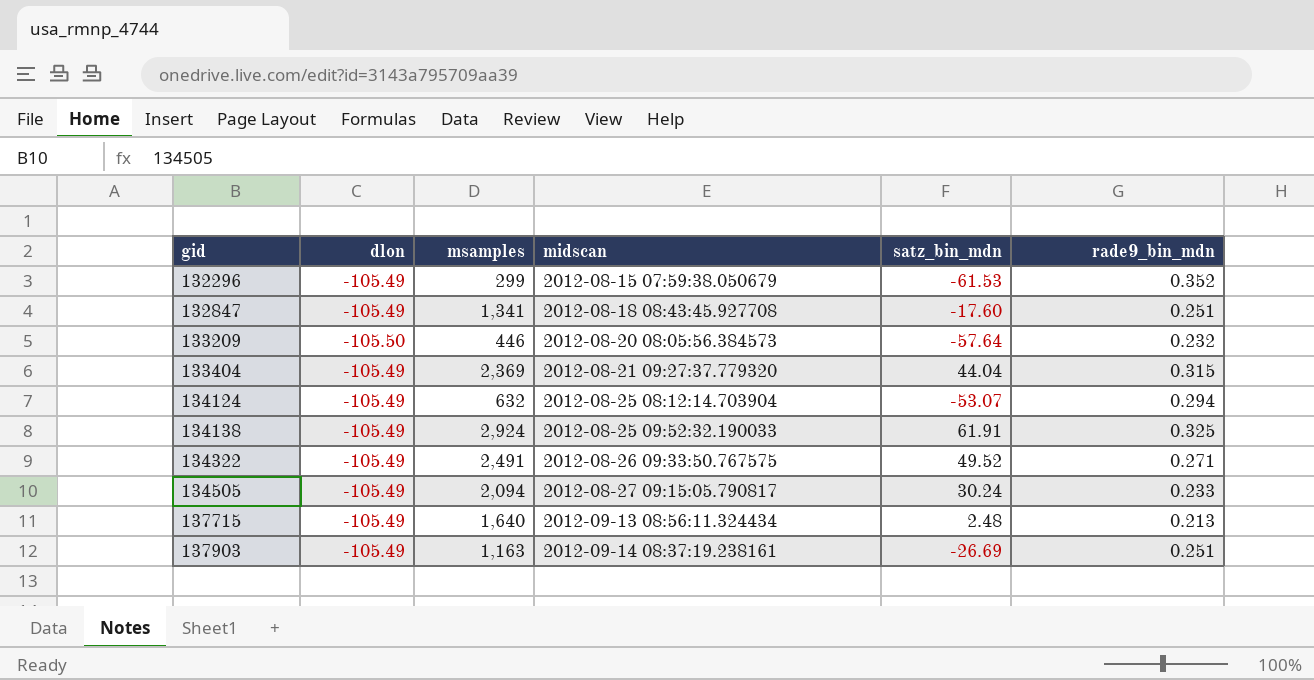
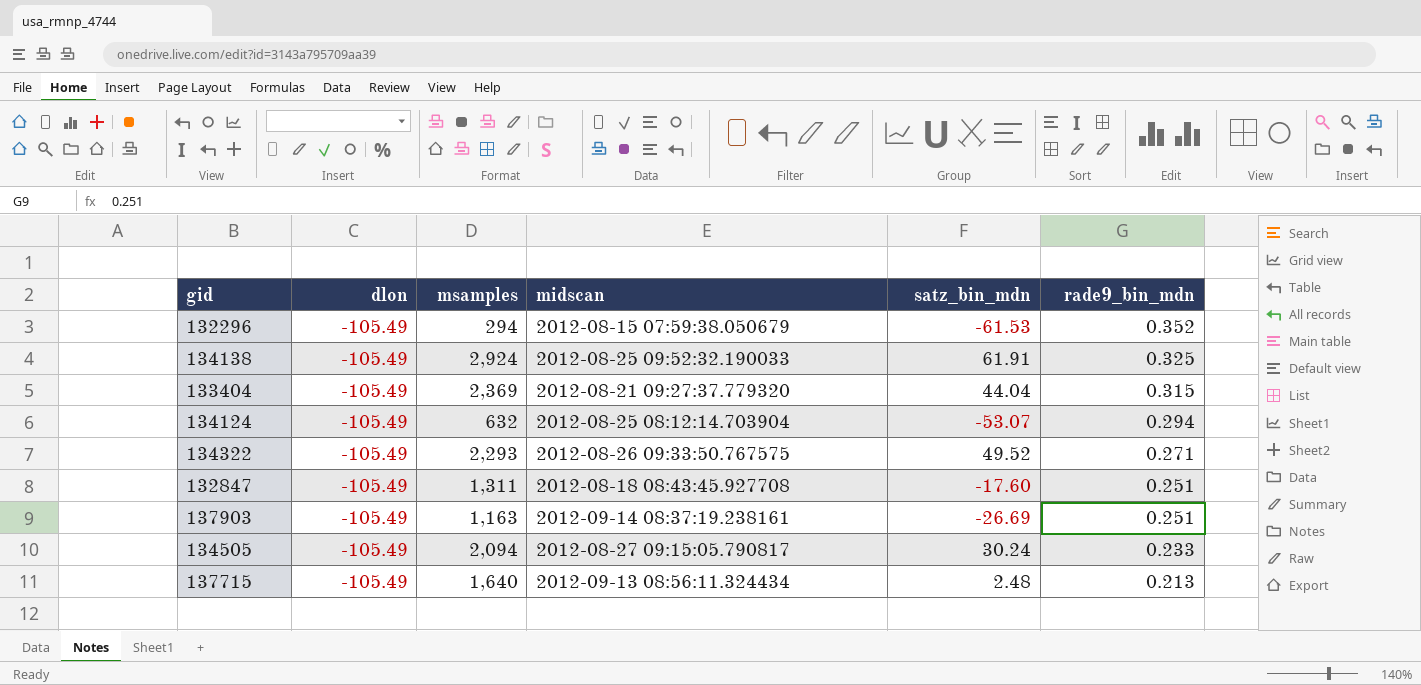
row order: gid ascending -> rade9_bin_mdn descending
row 133209: -105.50 | 446 | 2012-08-20 08:05:56.384573 | -57.64 | 0.232 -> none
132296 | msamples: 299 -> 294
134322 | msamples: 2,491 -> 2,293
132847 | msamples: 1,341 -> 1,311

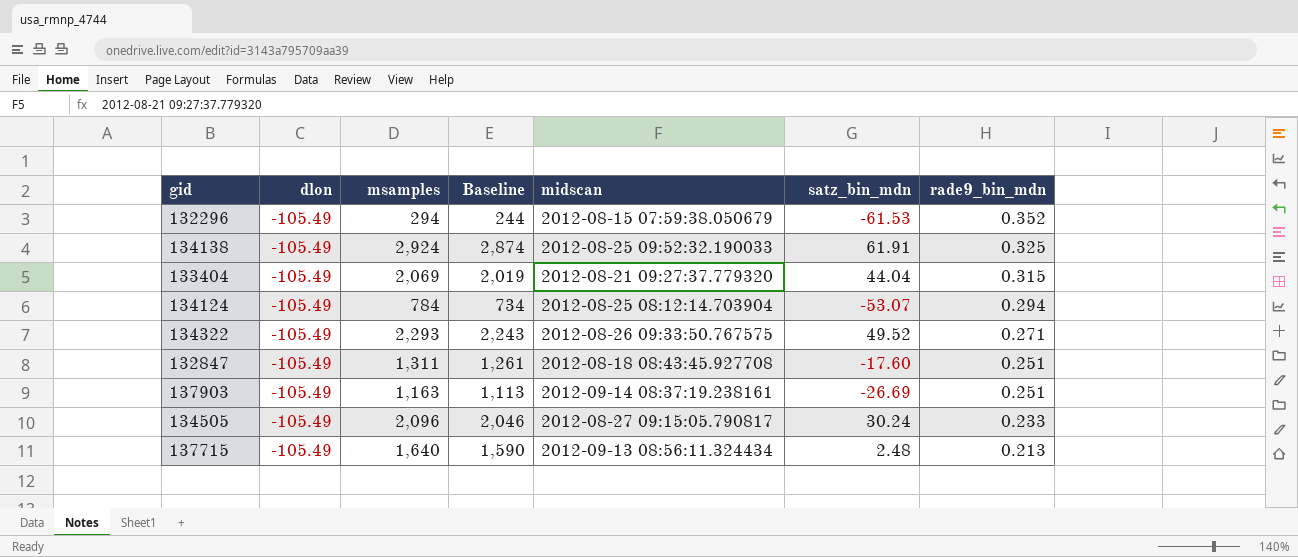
column Baseline | formula: none -> [msamples] - 50
133404 | msamples: 2,369 -> 2,069
134124 | msamples: 632 -> 784
134505 | msamples: 2,094 -> 2,096

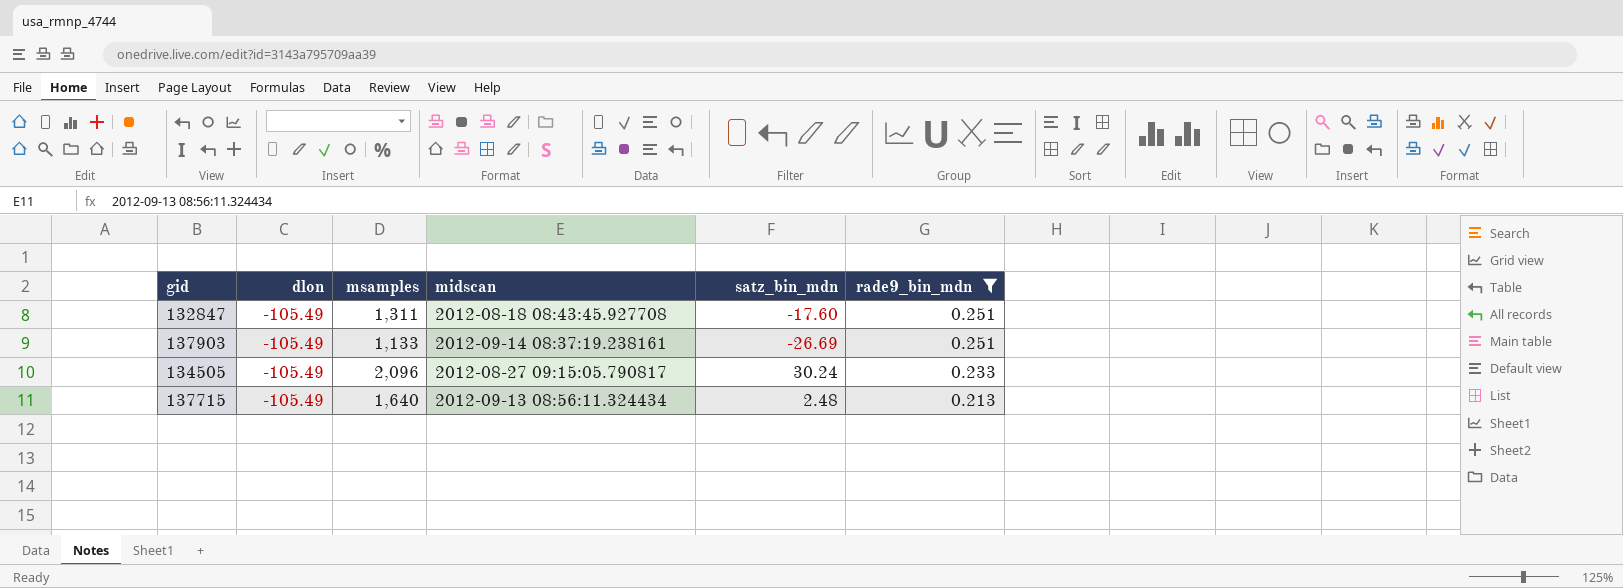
filter: none -> rade9_bin_mdn <= 0.251
column Baseline | formula: [msamples] - 50 -> none
137903 | msamples: 1,163 -> 1,133

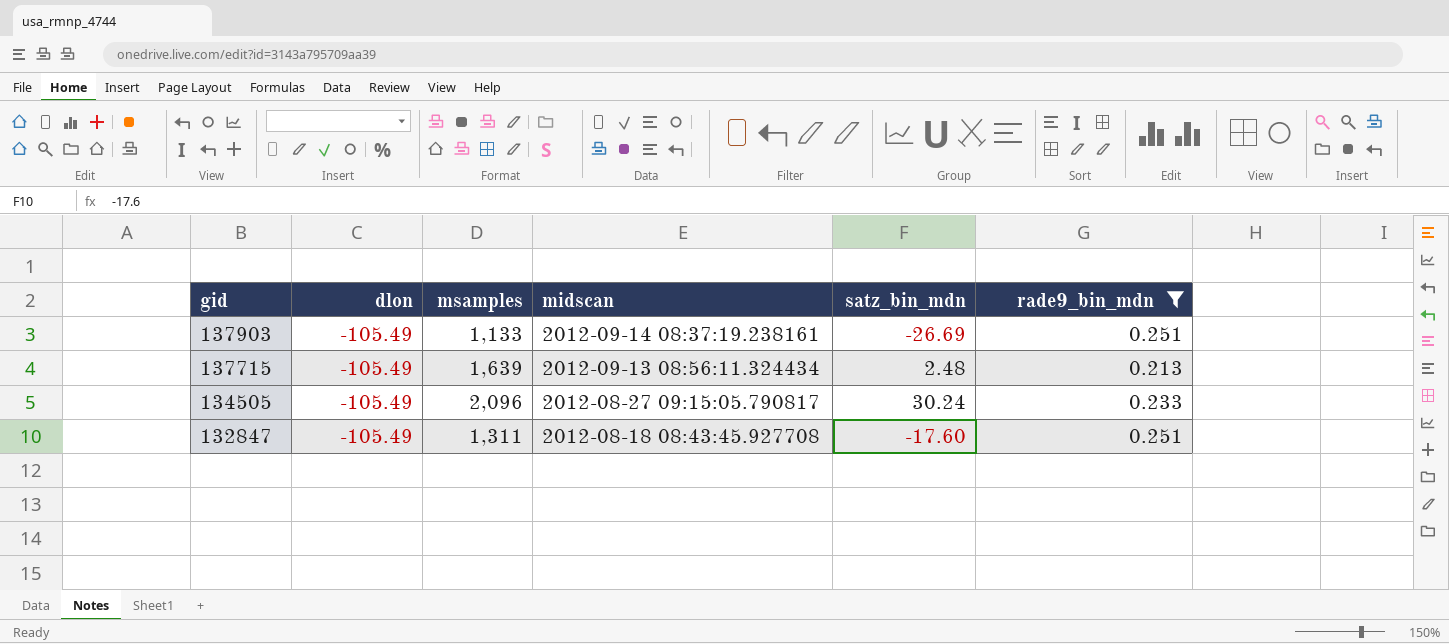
row order: rade9_bin_mdn descending -> gid descending
137715 | msamples: 1,640 -> 1,639

